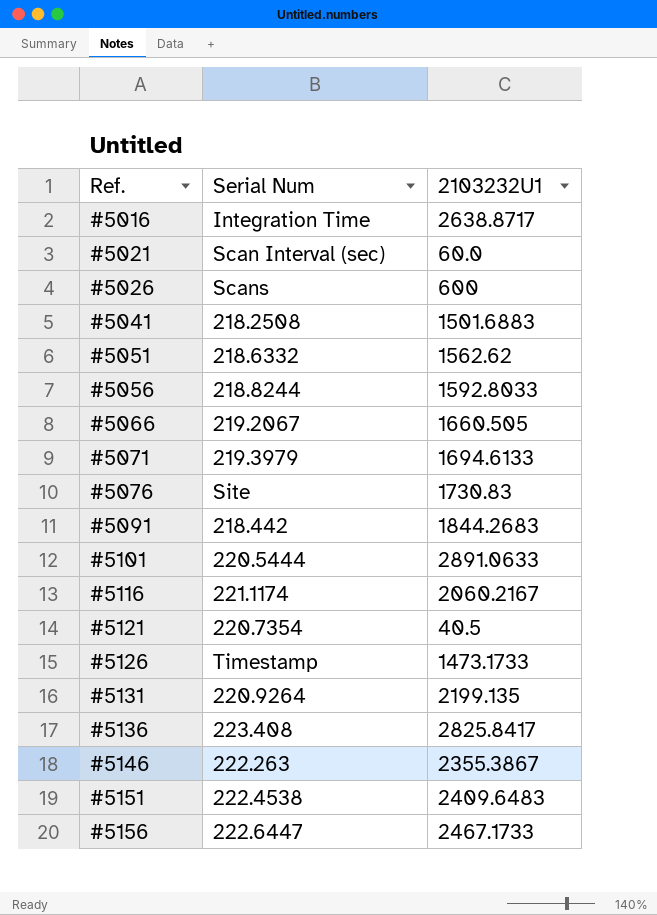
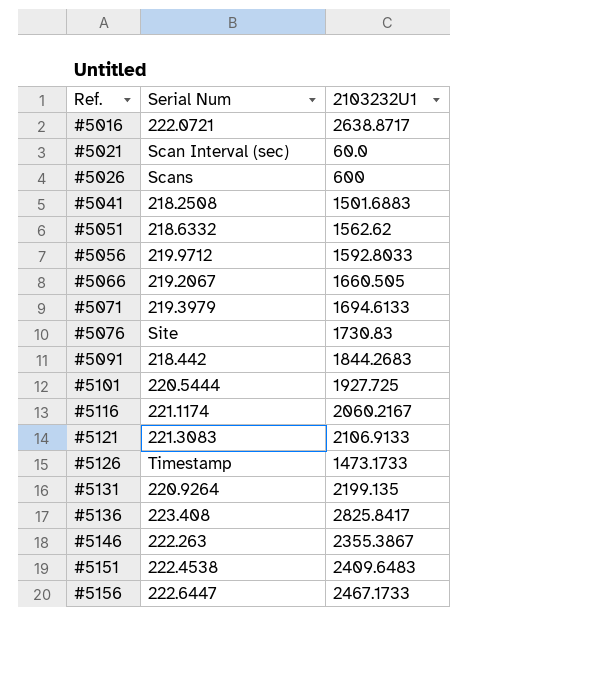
#5016 | Serial Num: Integration Time -> 222.0721
#5056 | Serial Num: 218.8244 -> 219.9712
#5101 | 2103232U1: 2891.0633 -> 1927.725
#5121 | Serial Num: 220.7354 -> 221.3083
#5121 | 2103232U1: 40.5 -> 2106.9133

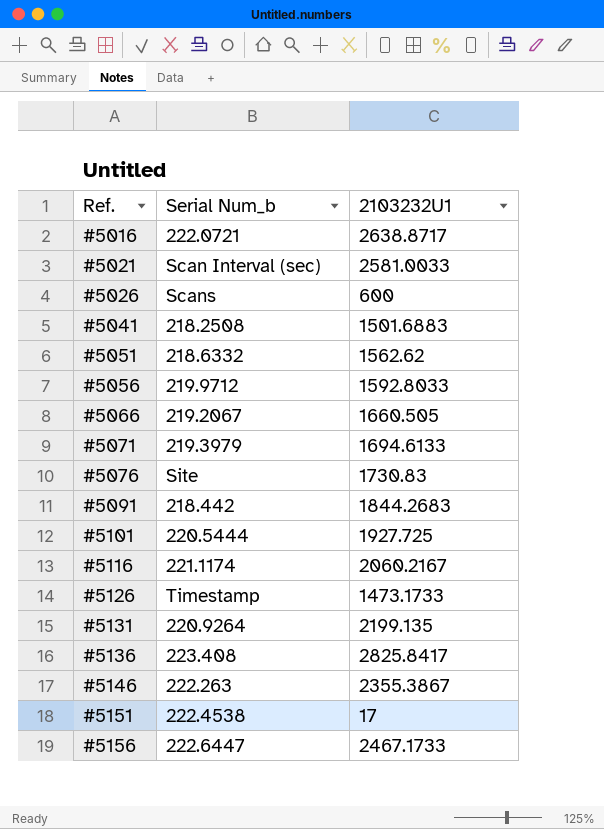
column name: Serial Num -> Serial Num_b
row #5121: 221.3083 | 2106.9133 -> none
#5021 | 2103232U1: 60.0 -> 2581.0033
#5151 | 2103232U1: 2409.6483 -> 17

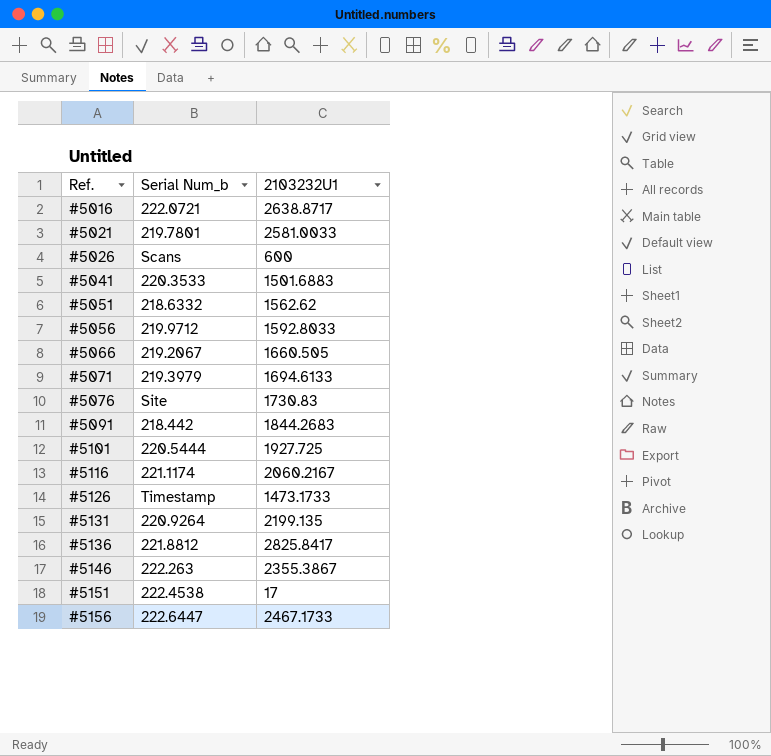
#5021 | Serial Num_b: Scan Interval (sec) -> 219.7801
#5041 | Serial Num_b: 218.2508 -> 220.3533
#5136 | Serial Num_b: 223.408 -> 221.8812

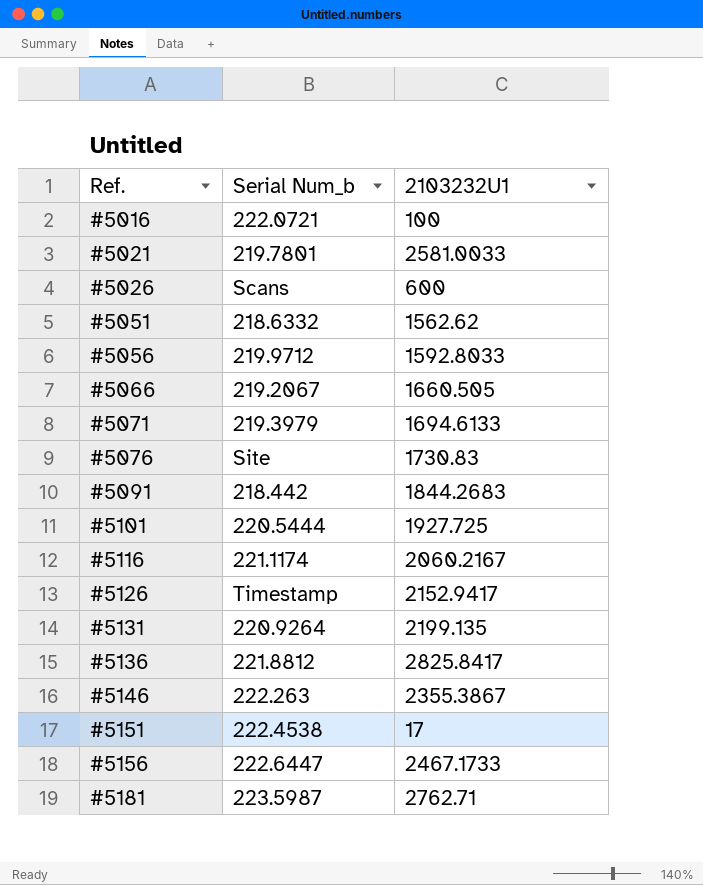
row #5041: 220.3533 | 1501.6883 -> none
#5016 | 2103232U1: 2638.8717 -> 100
#5126 | 2103232U1: 1473.1733 -> 2152.9417
row #5181: none -> 223.5987 | 2762.71

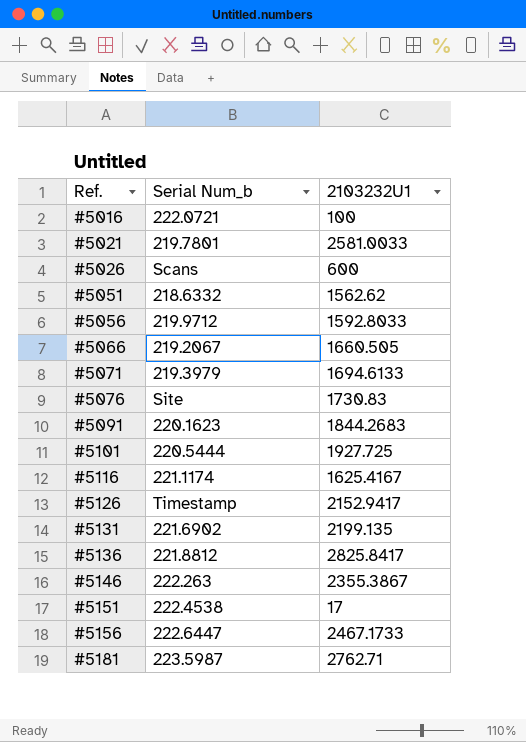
#5091 | Serial Num_b: 218.442 -> 220.1623
#5116 | 2103232U1: 2060.2167 -> 1625.4167
#5131 | Serial Num_b: 220.9264 -> 221.6902

